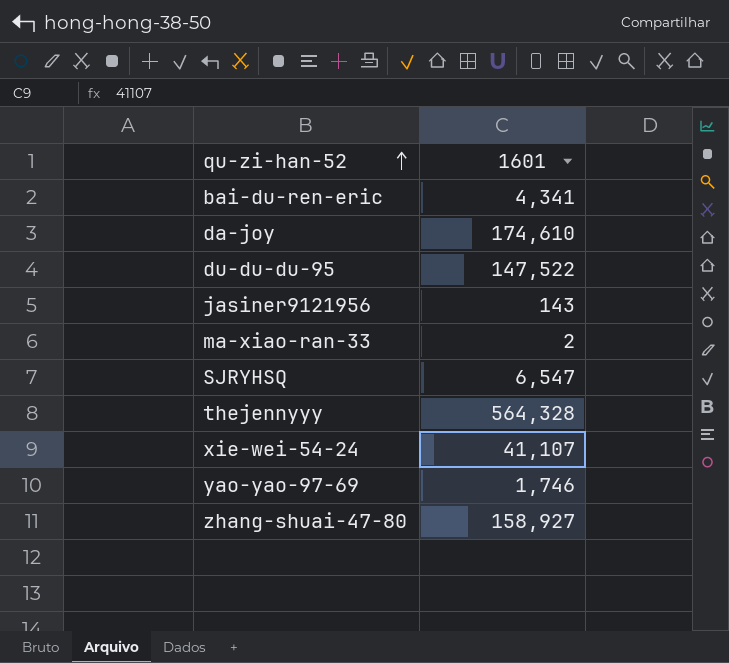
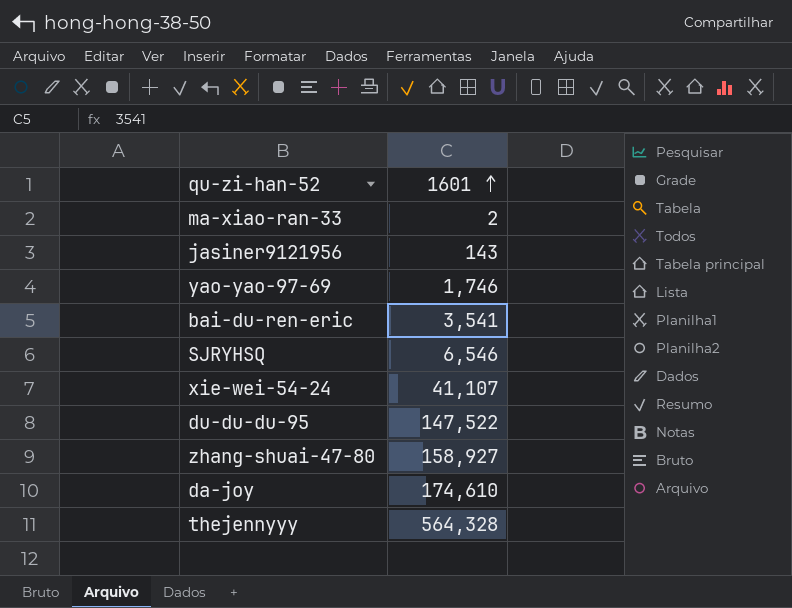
row order: qu-zi-han-52 ascending -> 1601 ascending
bai-du-ren-eric | 1601: 4,341 -> 3,541
SJRYHSQ | 1601: 6,547 -> 6,546

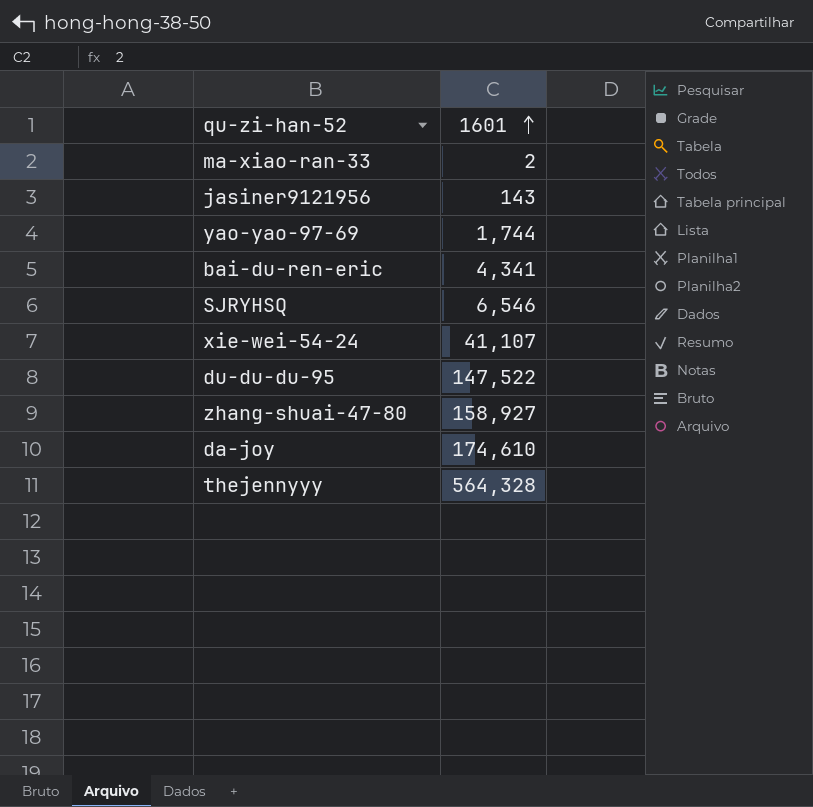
yao-yao-97-69 | 1601: 1,746 -> 1,744
bai-du-ren-eric | 1601: 3,541 -> 4,341

